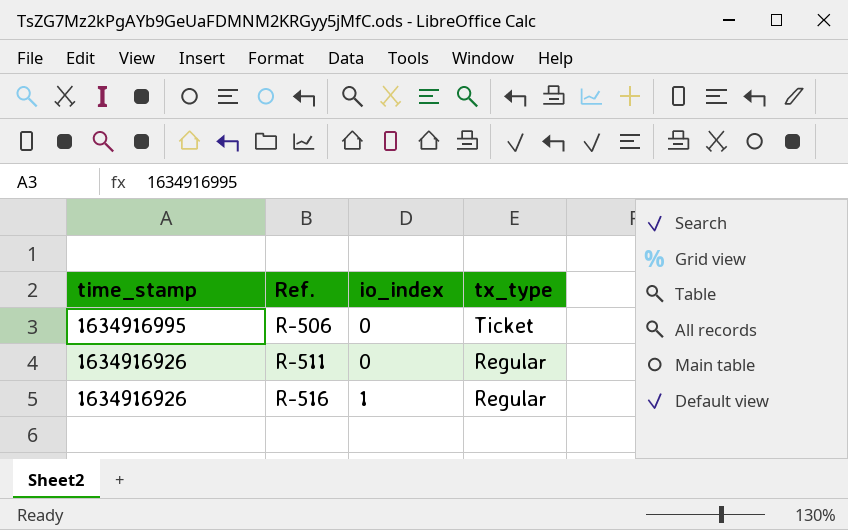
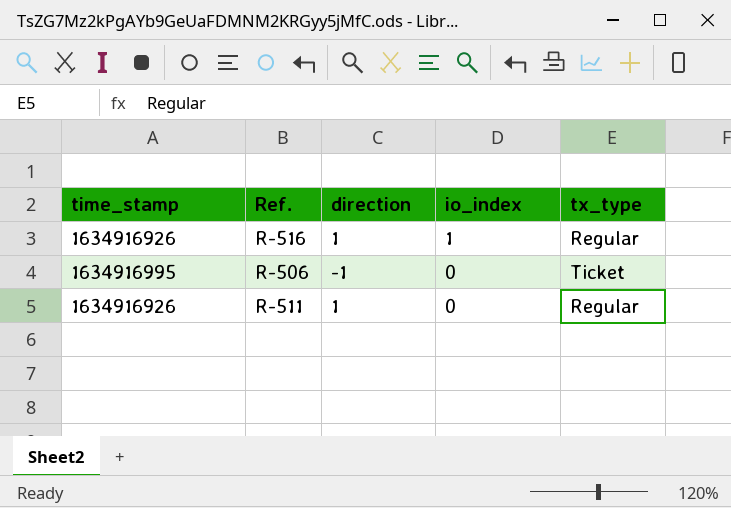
row order: time_stamp descending -> io_index descending
column direction | position: none -> 3

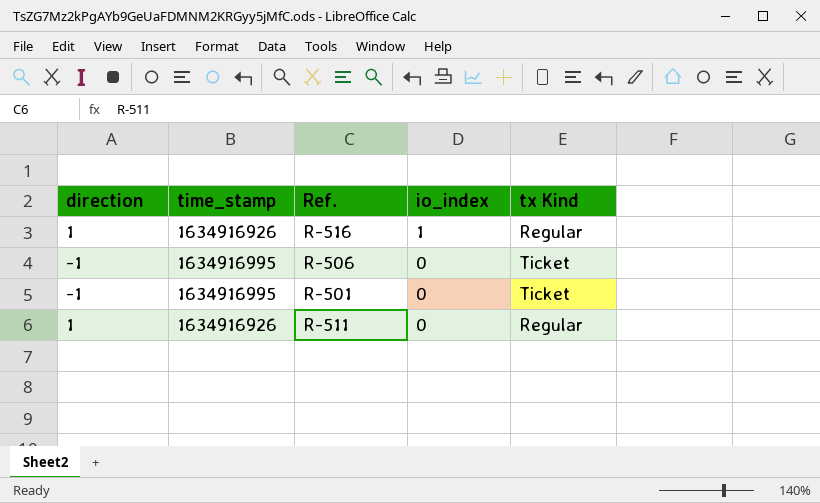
column direction | position: 3 -> 1
column name: tx_type -> tx Kind
row R-501: none -> -1 | 1634916995 | 0 | Ticket

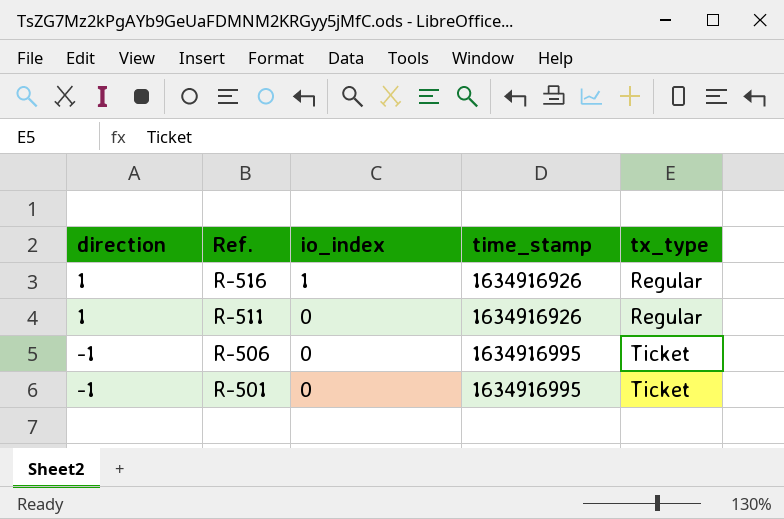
row order: io_index descending -> direction descending
column time_stamp | position: 2 -> 4
column name: tx Kind -> tx_type

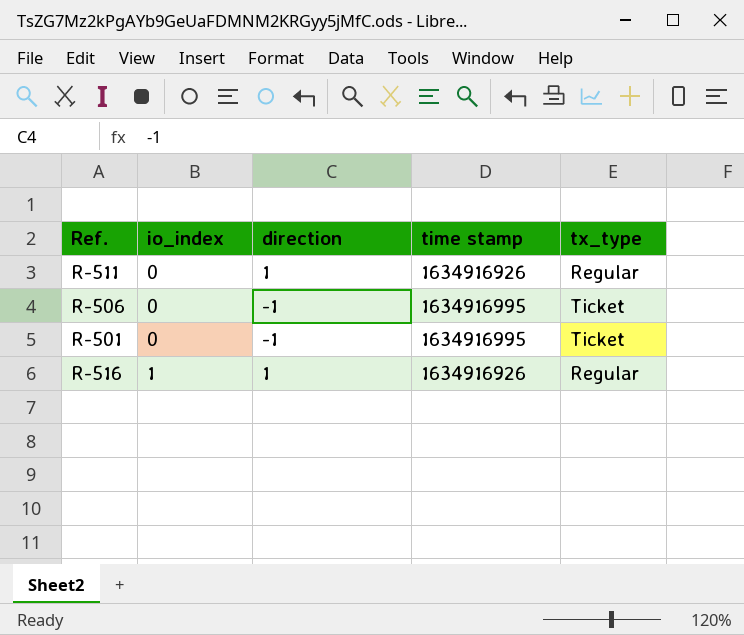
row order: direction descending -> io_index ascending
column direction | position: 1 -> 3
column name: time_stamp -> time stamp

